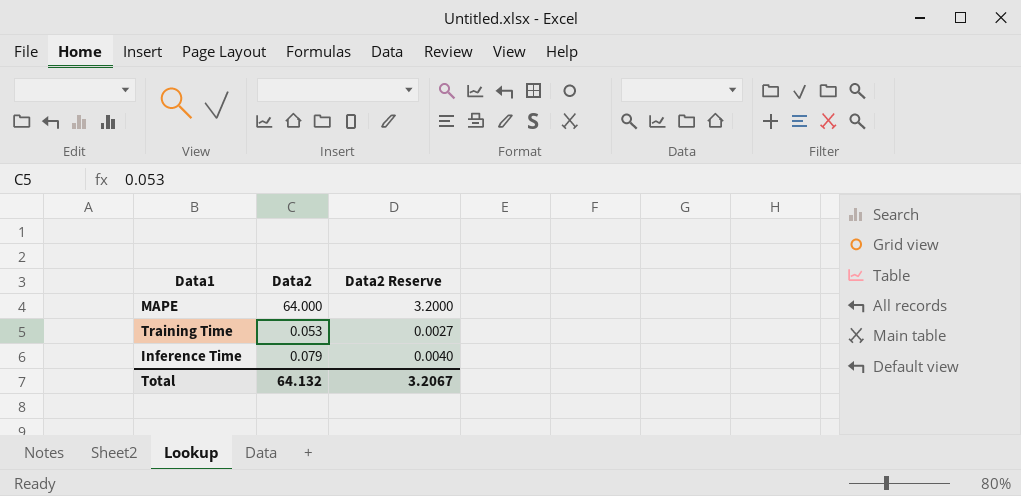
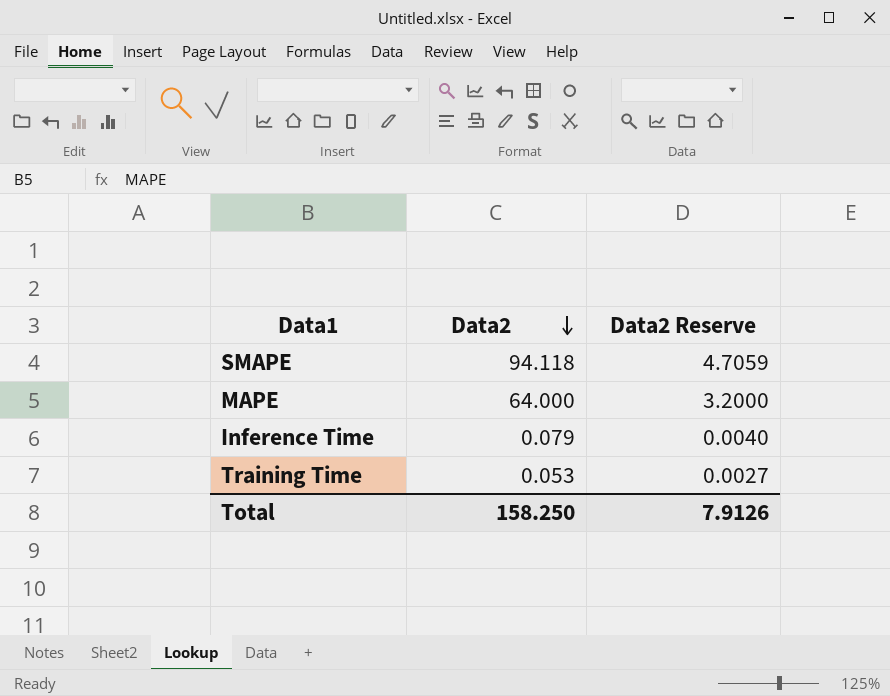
row order: none -> Data2 descending
row SMAPE: none -> 94.118 | 4.7059
Total | Data2: 64.132 -> 158.250
Total | Data2 Reserve: 3.2067 -> 7.9126

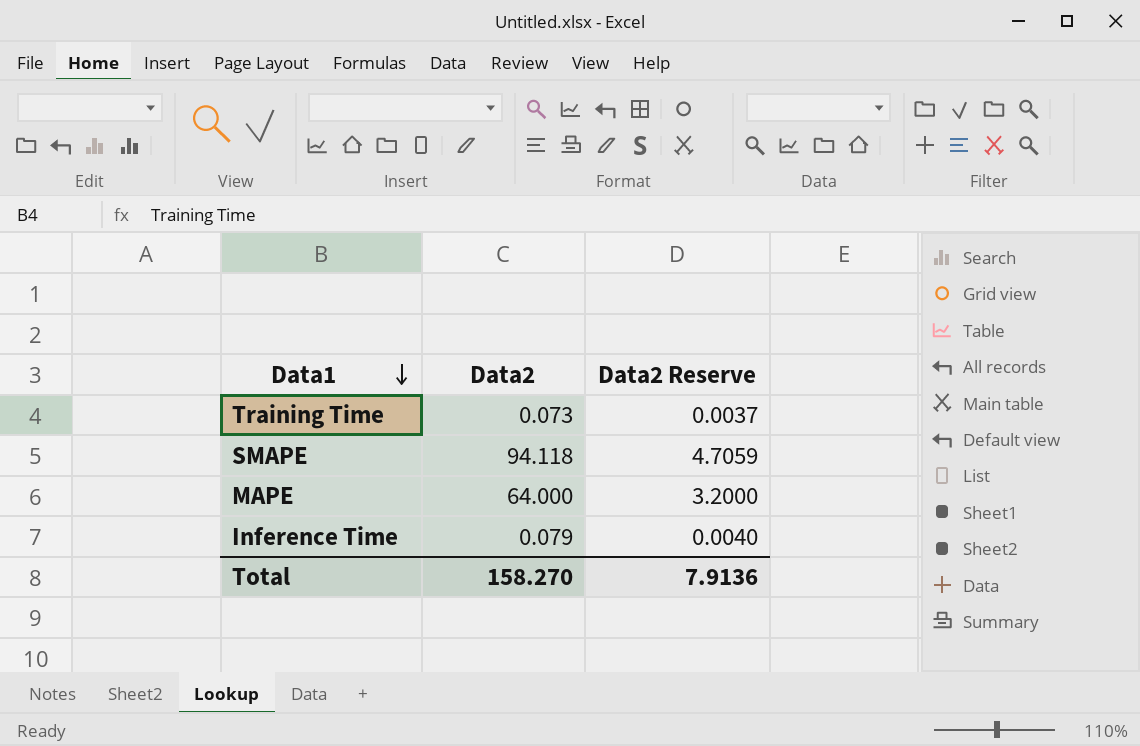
row order: Data2 descending -> Data1 descending
Training Time | Data2: 0.053 -> 0.073
Training Time | Data2 Reserve: 0.0027 -> 0.0037
Total | Data2: 158.250 -> 158.270
Total | Data2 Reserve: 7.9126 -> 7.9136

